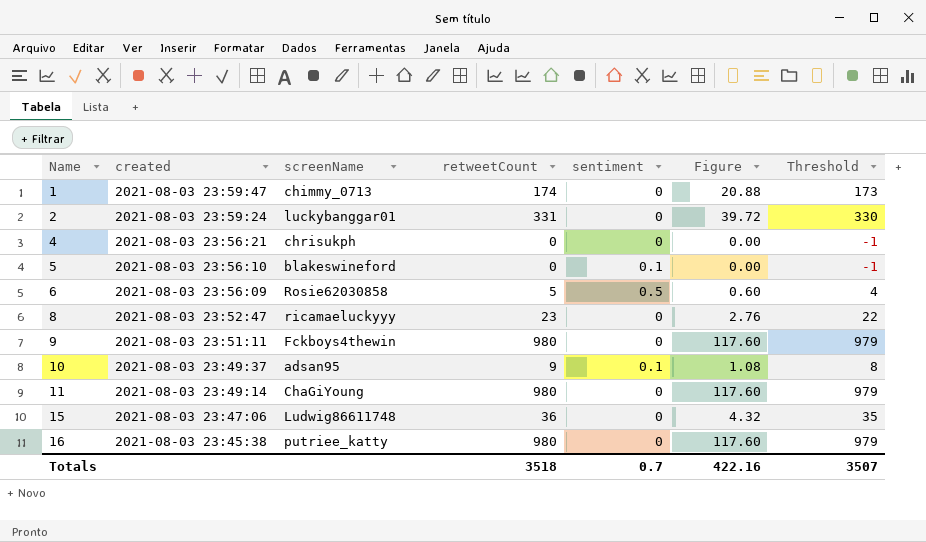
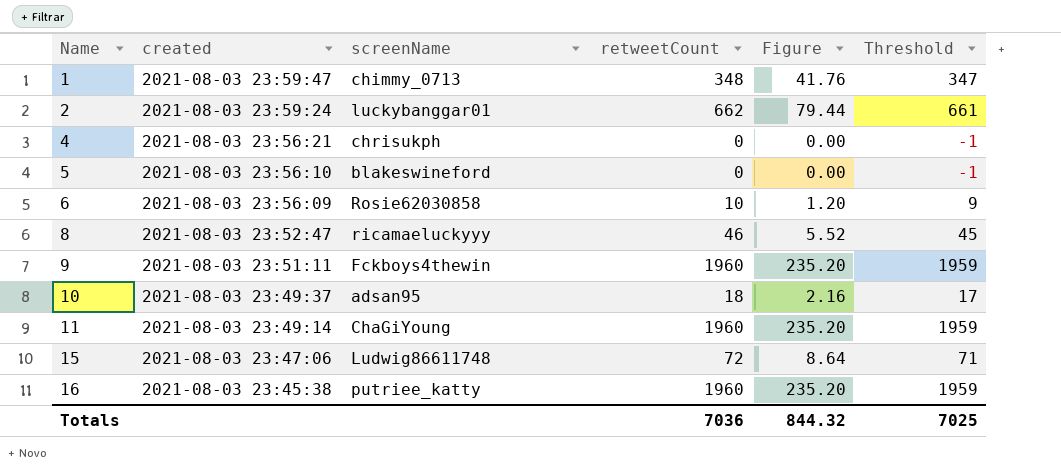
column sentiment | position: 5 -> none
1 | retweetCount: 174 -> 348
1 | Figure: 20.88 -> 41.76
1 | Threshold: 173 -> 347
2 | retweetCount: 331 -> 662
2 | Figure: 39.72 -> 79.44
2 | Threshold: 330 -> 661
6 | retweetCount: 5 -> 10
6 | Figure: 0.60 -> 1.20
6 | Threshold: 4 -> 9
8 | retweetCount: 23 -> 46
8 | Figure: 2.76 -> 5.52
8 | Threshold: 22 -> 45
9 | retweetCount: 980 -> 1960
9 | Figure: 117.60 -> 235.20
9 | Threshold: 979 -> 1959
10 | retweetCount: 9 -> 18
10 | Figure: 1.08 -> 2.16
10 | Threshold: 8 -> 17
11 | retweetCount: 980 -> 1960
11 | Figure: 117.60 -> 235.20
11 | Threshold: 979 -> 1959
15 | retweetCount: 36 -> 72
15 | Figure: 4.32 -> 8.64
15 | Threshold: 35 -> 71
16 | retweetCount: 980 -> 1960
16 | Figure: 117.60 -> 235.20
16 | Threshold: 979 -> 1959
Totals | retweetCount: 3518 -> 7036
Totals | Figure: 422.16 -> 844.32
Totals | Threshold: 3507 -> 7025

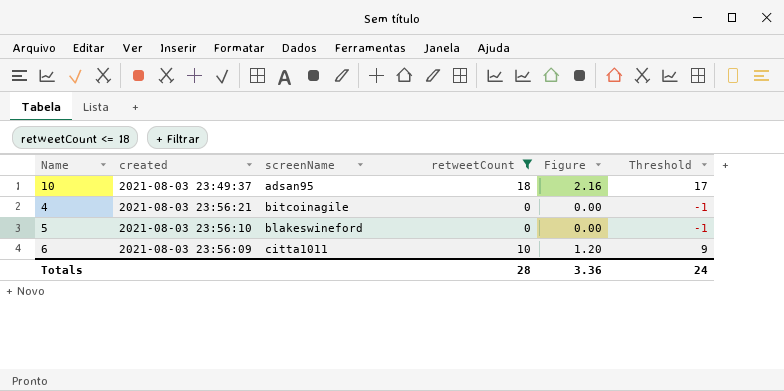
filter: none -> retweetCount <= 18
row order: Name ascending -> screenName ascending
4 | screenName: chrisukph -> bitcoinagile
6 | screenName: Rosie62030858 -> citta1011
Totals | retweetCount: 7036 -> 28
Totals | Figure: 844.32 -> 3.36
Totals | Threshold: 7025 -> 24

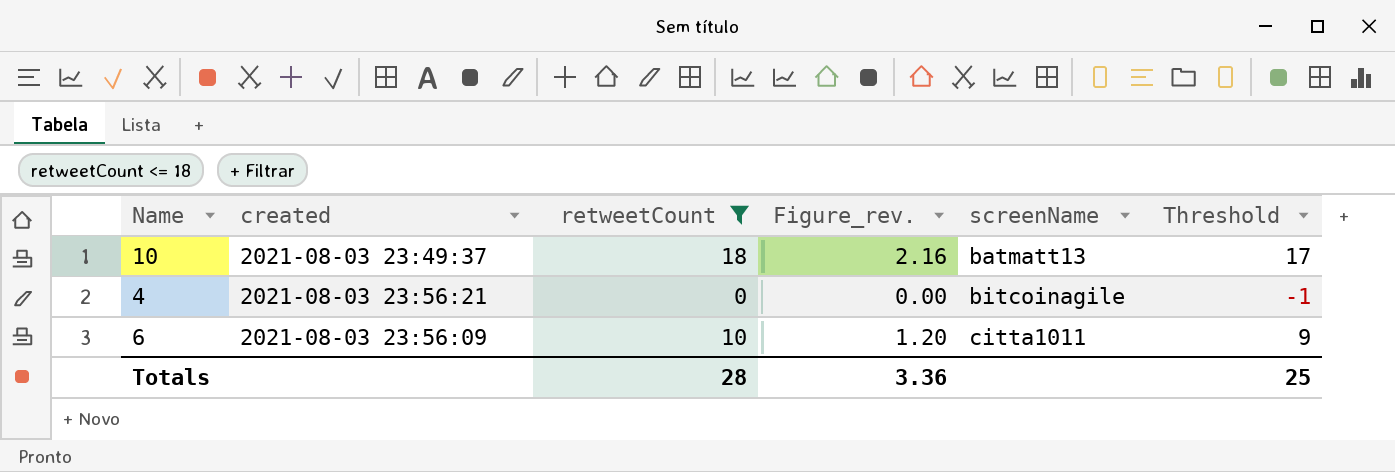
column name: Figure -> Figure_rev.
column screenName | position: 3 -> 5
row 5: 2021-08-03 23:56:10 | blakeswineford | 0 | 0.00 | -1 -> none
10 | screenName: adsan95 -> batmatt13
Totals | Threshold: 24 -> 25

